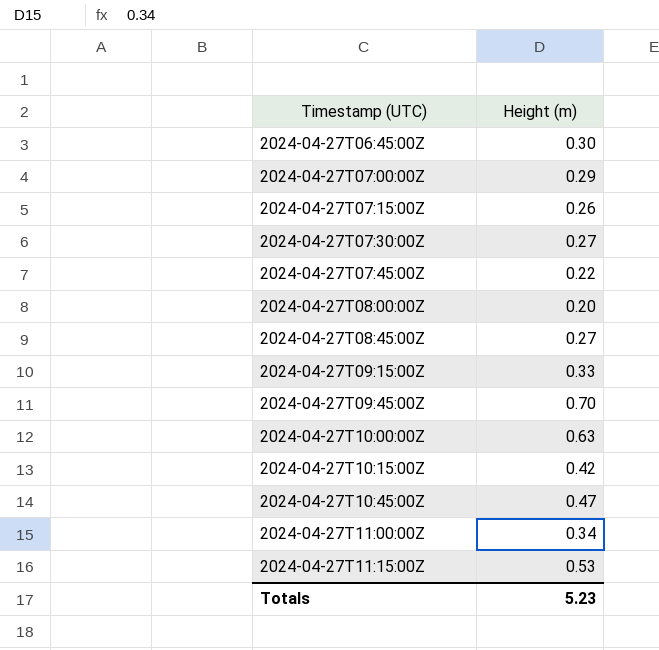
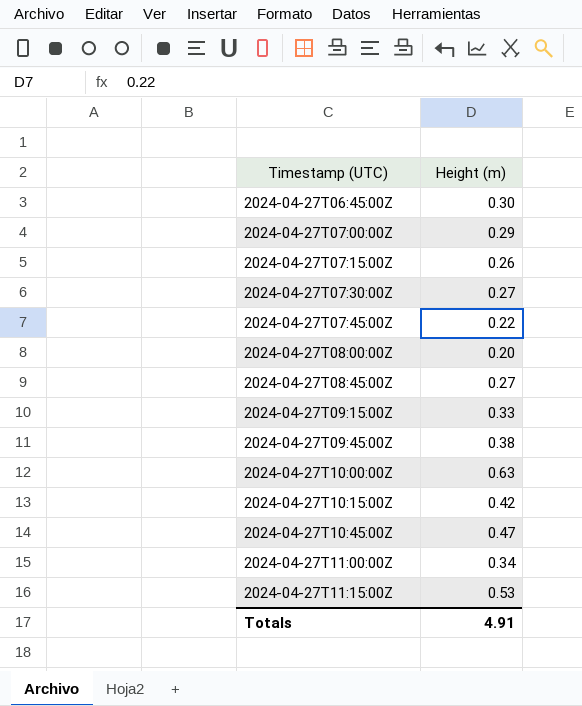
2024-04-27T09:45:00Z | Height (m): 0.70 -> 0.38
Totals | Height (m): 5.23 -> 4.91

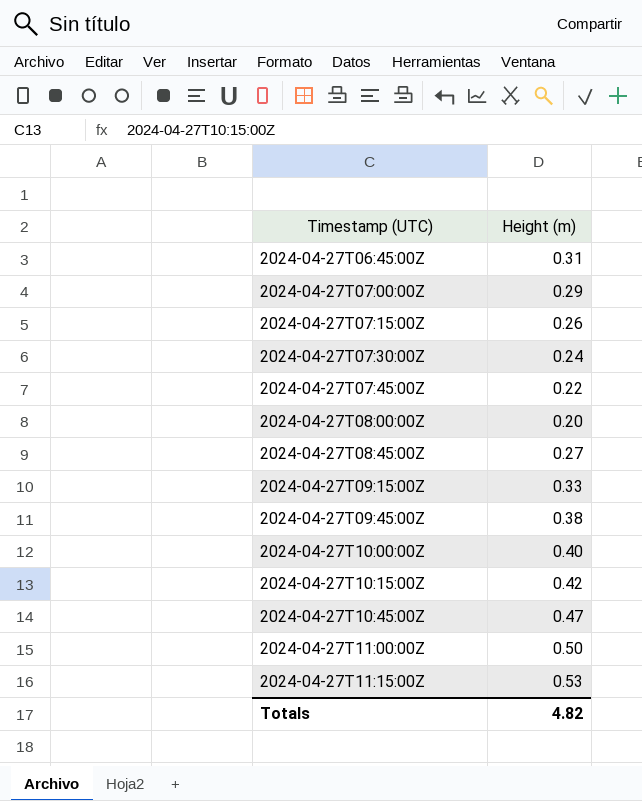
2024-04-27T06:45:00Z | Height (m): 0.30 -> 0.31
2024-04-27T07:30:00Z | Height (m): 0.27 -> 0.24
2024-04-27T10:00:00Z | Height (m): 0.63 -> 0.40
2024-04-27T11:00:00Z | Height (m): 0.34 -> 0.50
Totals | Height (m): 4.91 -> 4.82

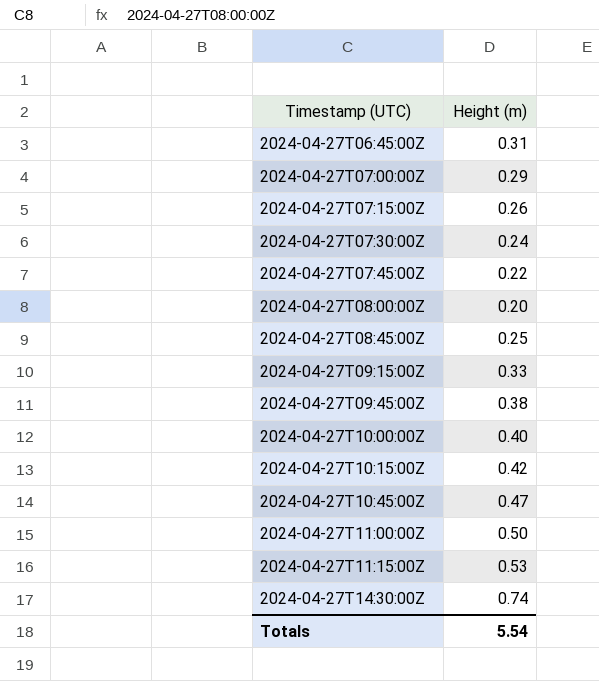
2024-04-27T08:45:00Z | Height (m): 0.27 -> 0.25
row 2024-04-27T14:30:00Z: none -> 0.74
Totals | Height (m): 4.82 -> 5.54

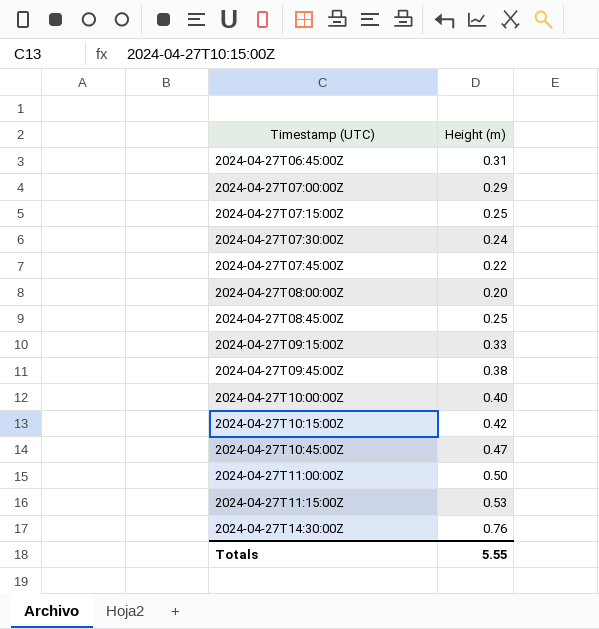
2024-04-27T07:15:00Z | Height (m): 0.26 -> 0.25
2024-04-27T14:30:00Z | Height (m): 0.74 -> 0.76
Totals | Height (m): 5.54 -> 5.55

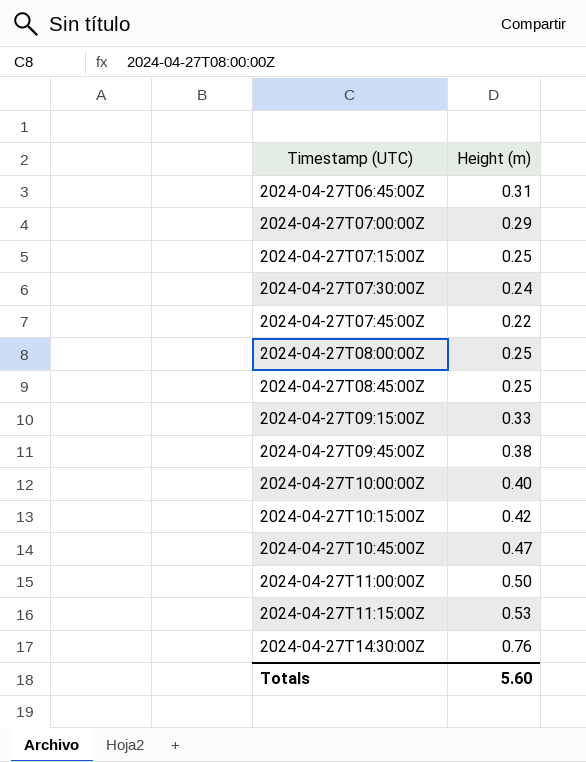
2024-04-27T08:00:00Z | Height (m): 0.20 -> 0.25
Totals | Height (m): 5.55 -> 5.60

